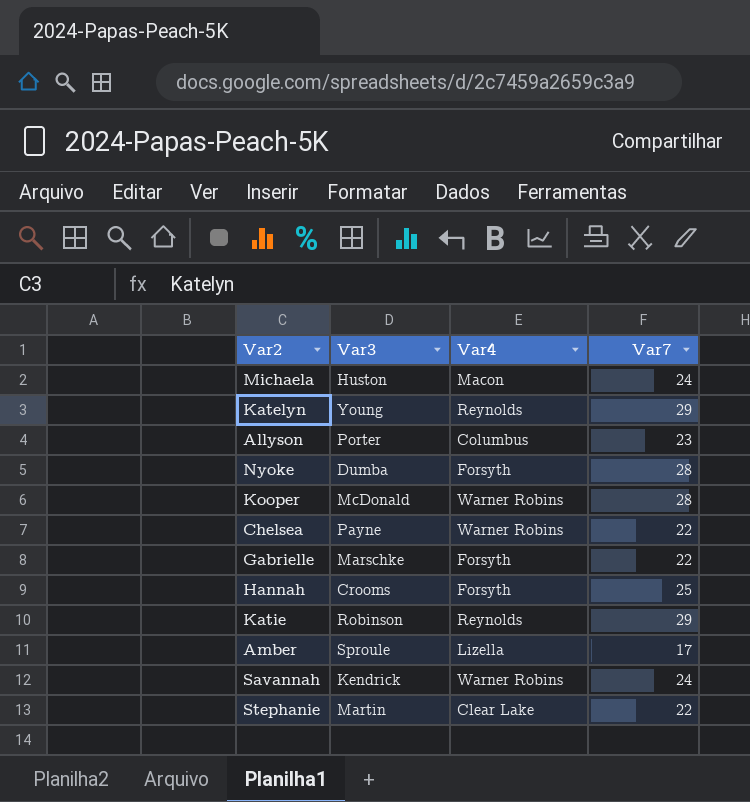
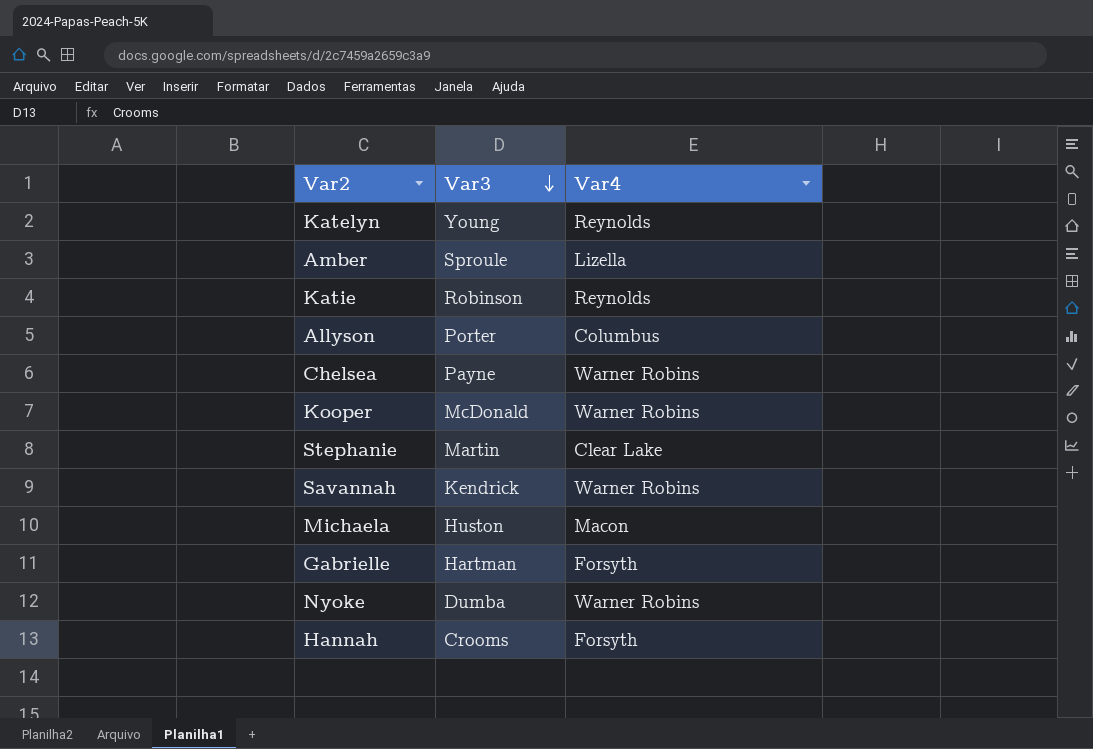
row order: none -> Var3 descending
column Var7 | position: 4 -> none
Gabrielle | Var3: Marschke -> Hartman
Nyoke | Var4: Forsyth -> Warner Robins

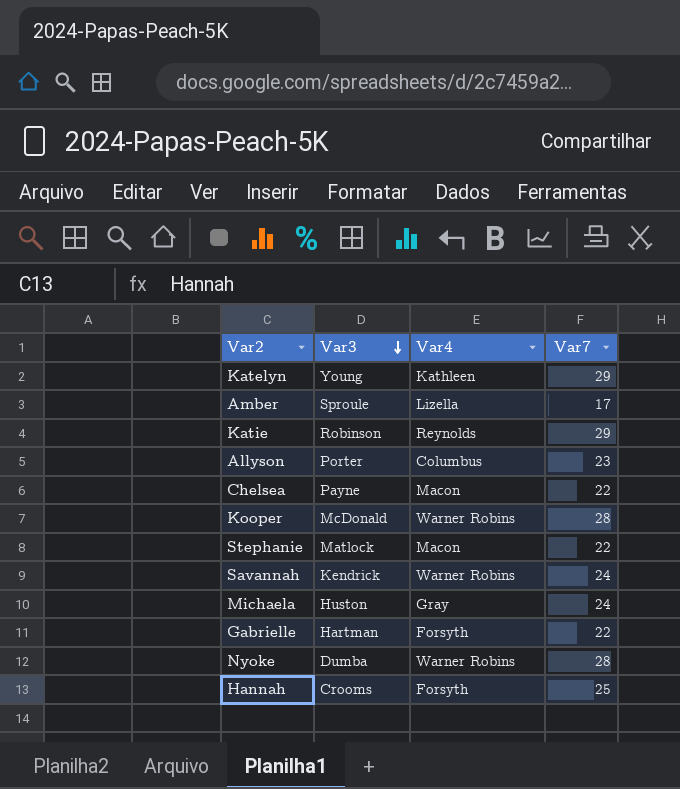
column Var7 | position: none -> 4
Katelyn | Var4: Reynolds -> Kathleen
Chelsea | Var4: Warner Robins -> Macon
Stephanie | Var3: Martin -> Matlock
Stephanie | Var4: Clear Lake -> Macon
Michaela | Var4: Macon -> Gray

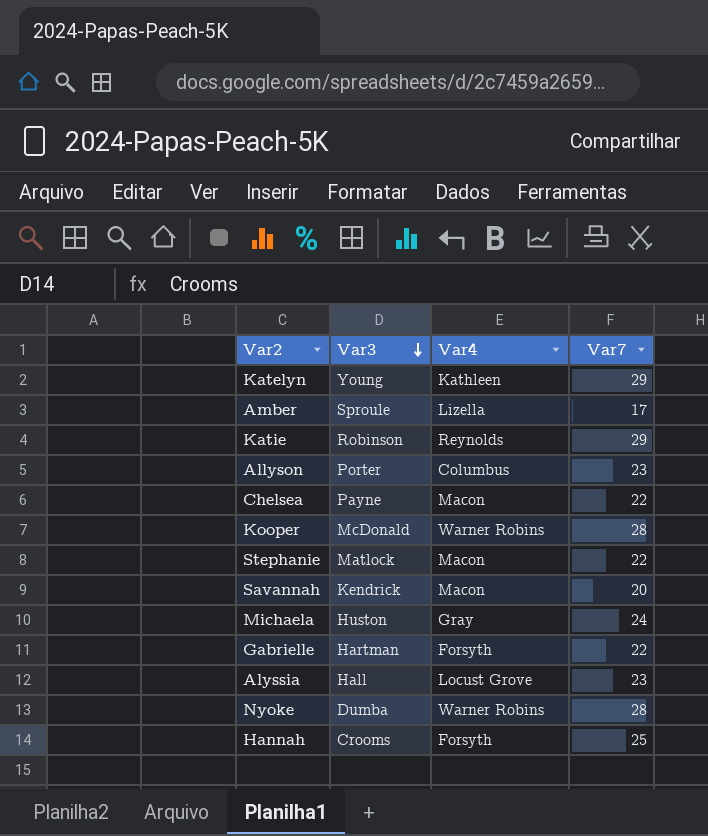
Savannah | Var4: Warner Robins -> Macon
Savannah | Var7: 24 -> 20
row Alyssia: none -> Hall | Locust Grove | 23

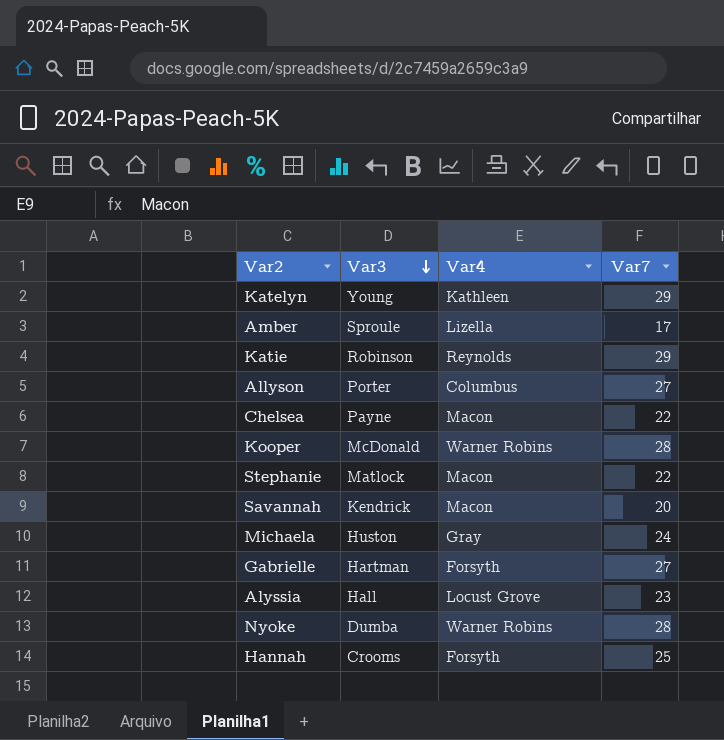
Allyson | Var7: 23 -> 27
Gabrielle | Var7: 22 -> 27

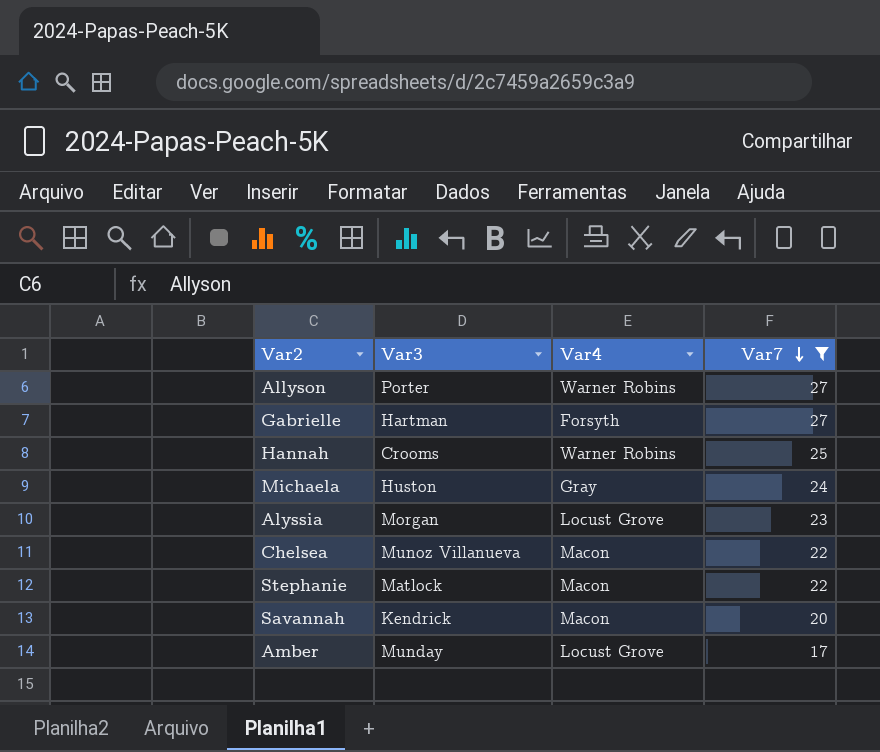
filter: none -> Var7 <= 27
row order: Var3 descending -> Var7 descending
Allyson | Var4: Columbus -> Warner Robins
Hannah | Var4: Forsyth -> Warner Robins
Alyssia | Var3: Hall -> Morgan
Chelsea | Var3: Payne -> Munoz Villanueva
Amber | Var3: Sproule -> Munday
Amber | Var4: Lizella -> Locust Grove

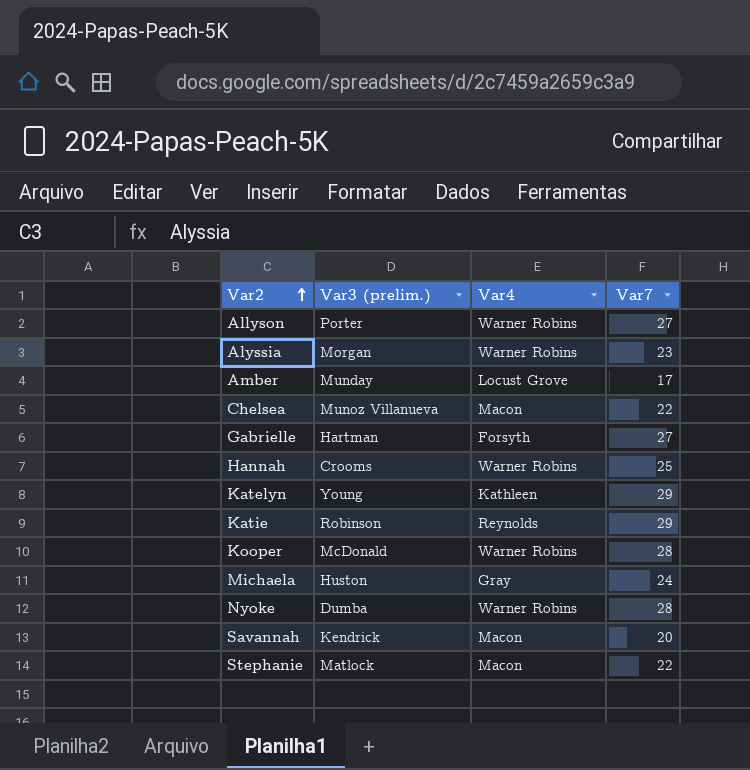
filter: Var7 <= 27 -> none
row order: Var7 descending -> Var2 ascending
column name: Var3 -> Var3 (prelim.)
Alyssia | Var4: Locust Grove -> Warner Robins

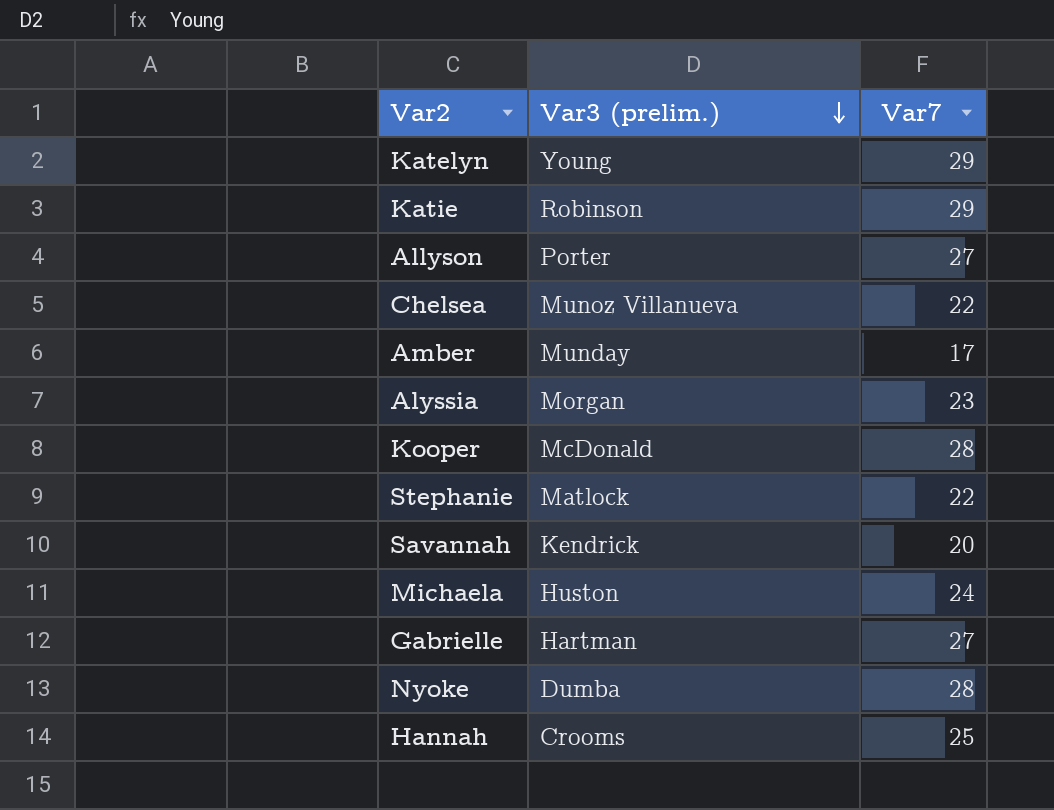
row order: Var2 ascending -> Var3 (prelim.) descending
column Var4 | position: 3 -> none

